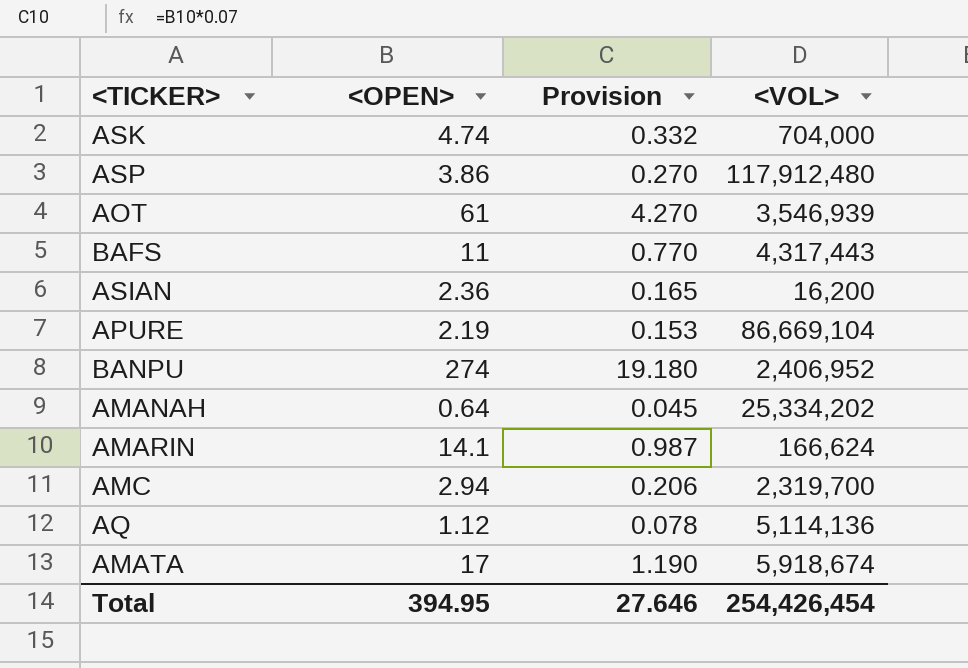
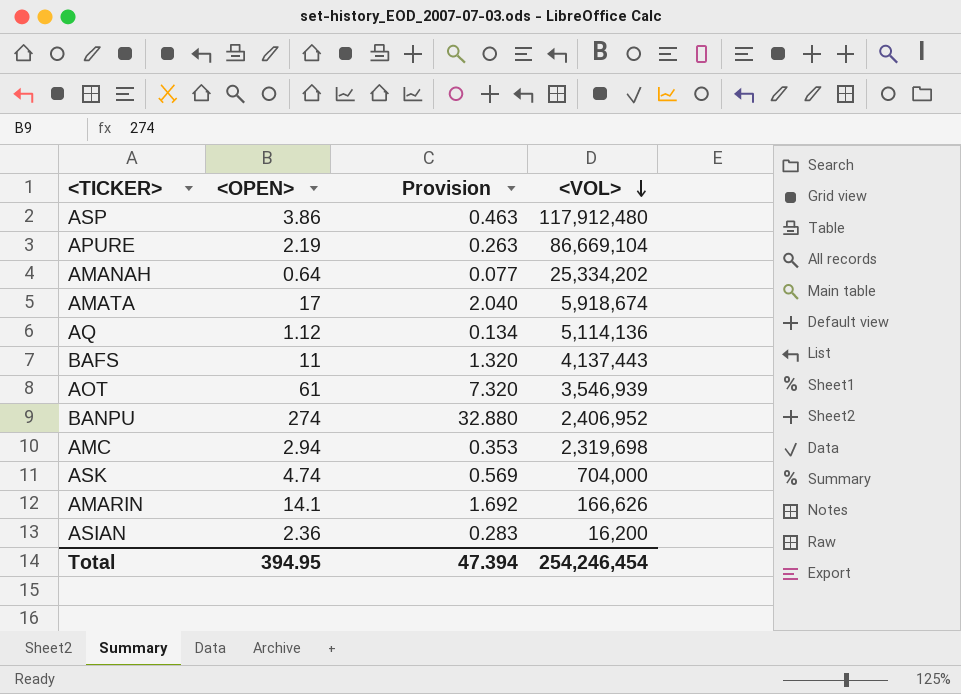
row order: none -> <VOL> descending
column Provision | formula: [<OPEN>] * 0.07 -> [<OPEN>] * 0.12
BAFS | <VOL>: 4,317,443 -> 4,137,443
AMC | <VOL>: 2,319,700 -> 2,319,698
AMARIN | <VOL>: 166,624 -> 166,626
Total | Provision: 27.646 -> 47.394
Total | <VOL>: 254,426,454 -> 254,246,454

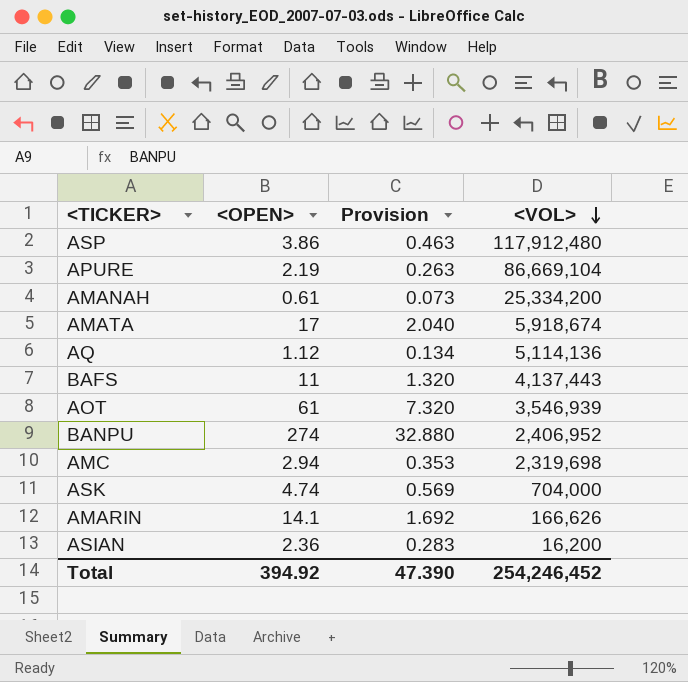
AMANAH | <OPEN>: 0.64 -> 0.61
AMANAH | Provision: 0.077 -> 0.073
AMANAH | <VOL>: 25,334,202 -> 25,334,200
Total | <OPEN>: 394.95 -> 394.92
Total | Provision: 47.394 -> 47.390
Total | <VOL>: 254,246,454 -> 254,246,452

